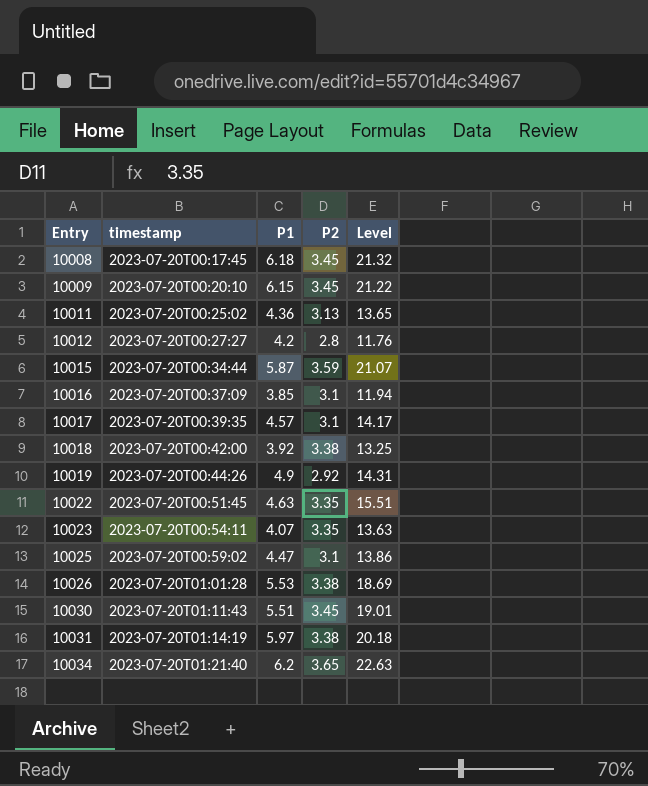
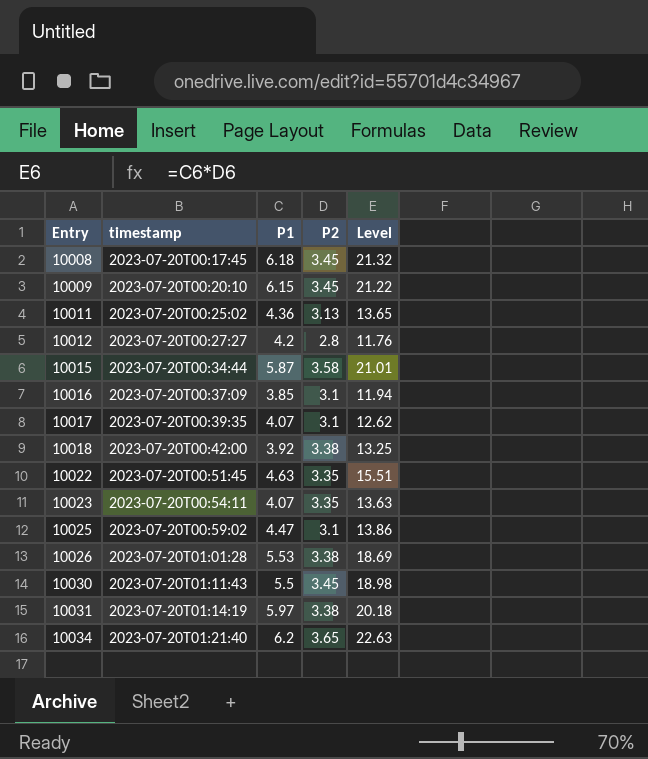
row 10019: 2023-07-20T00:44:26 | 4.9 | 2.92 | 14.31 -> none
10015 | P2: 3.59 -> 3.58
10015 | Level: 21.07 -> 21.01
10017 | P1: 4.57 -> 4.07
10017 | Level: 14.17 -> 12.62
10030 | P1: 5.51 -> 5.5
10030 | Level: 19.01 -> 18.98

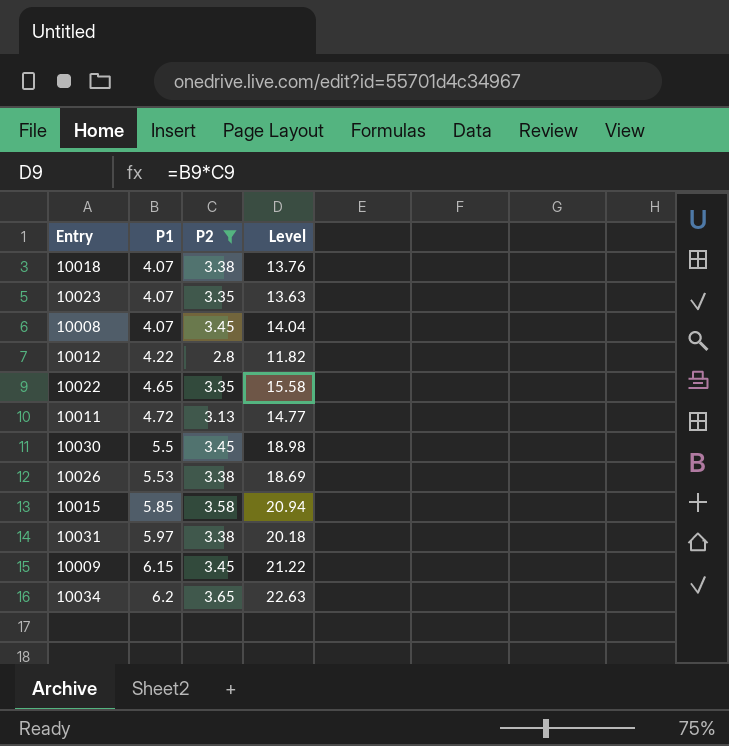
filter: none -> P2 != 3.1
row order: Entry ascending -> P1 ascending
column timestamp | position: 2 -> none
10018 | P1: 3.92 -> 4.07
10018 | Level: 13.25 -> 13.76
10008 | P1: 6.18 -> 4.07
10008 | Level: 21.32 -> 14.04
10012 | P1: 4.2 -> 4.22
10012 | Level: 11.76 -> 11.82
10022 | P1: 4.63 -> 4.65
10022 | Level: 15.51 -> 15.58
10011 | P1: 4.36 -> 4.72
10011 | Level: 13.65 -> 14.77
10015 | P1: 5.87 -> 5.85
10015 | Level: 21.01 -> 20.94

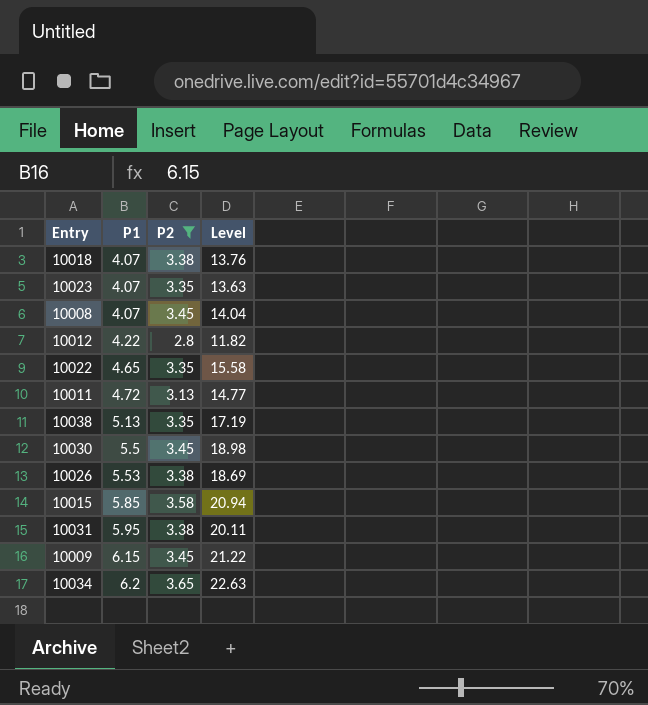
row 10038: none -> 5.13 | 3.35 | 17.19
10031 | P1: 5.97 -> 5.95
10031 | Level: 20.18 -> 20.11

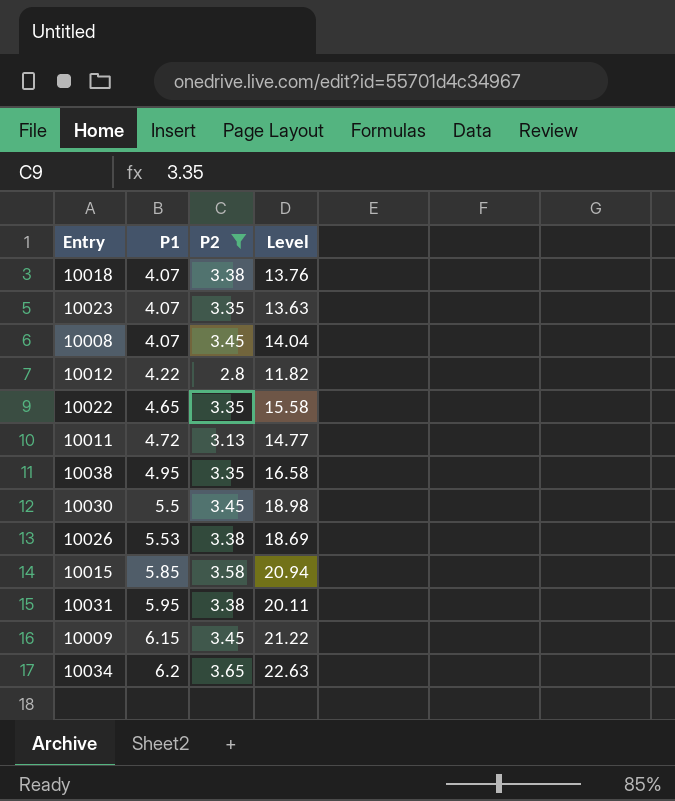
10038 | P1: 5.13 -> 4.95
10038 | Level: 17.19 -> 16.58

